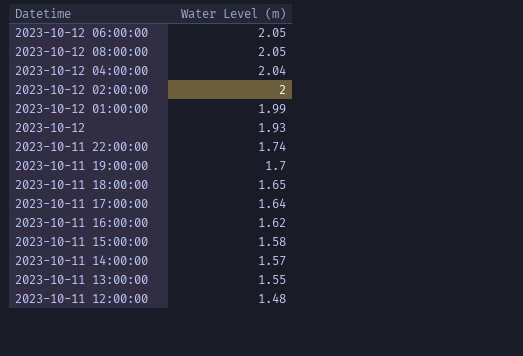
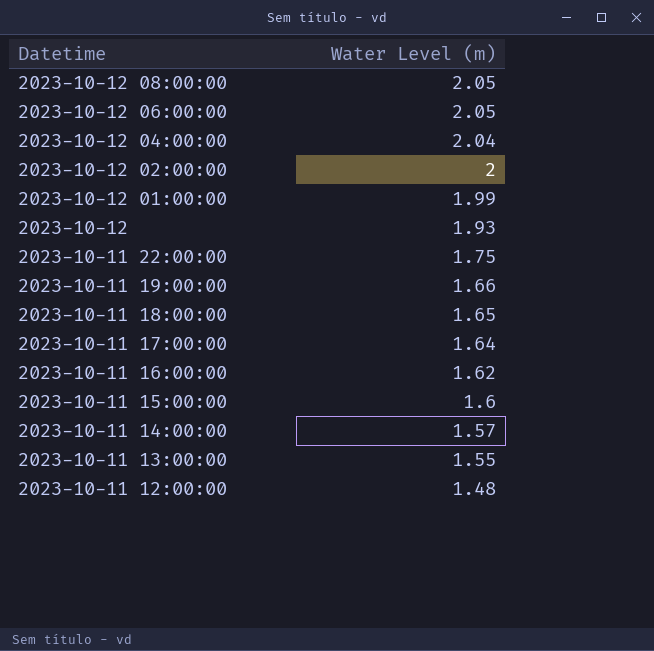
row order: Water Level (m) descending -> Datetime descending
2023-10-11 22:00:00 | Water Level (m): 1.74 -> 1.75
2023-10-11 19:00:00 | Water Level (m): 1.7 -> 1.66
2023-10-11 15:00:00 | Water Level (m): 1.58 -> 1.6

